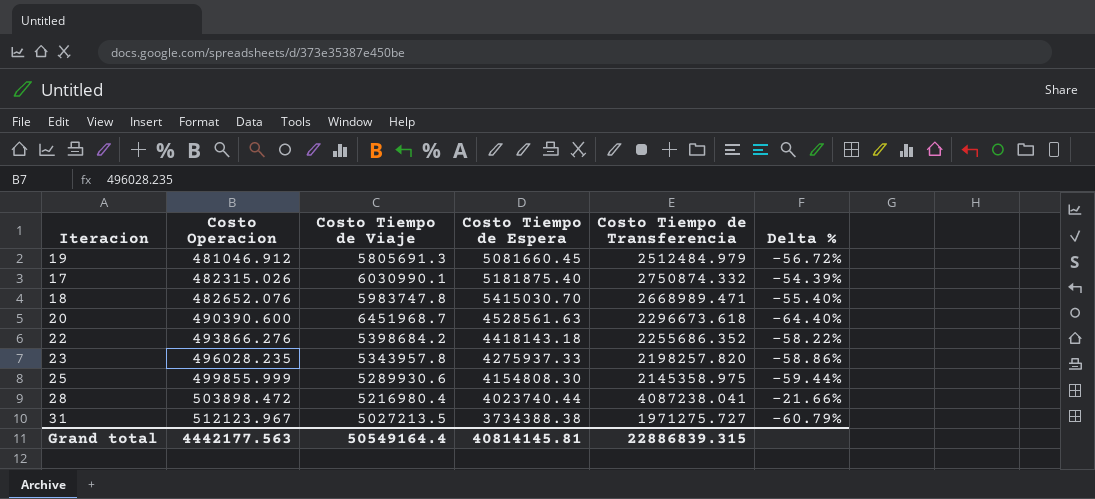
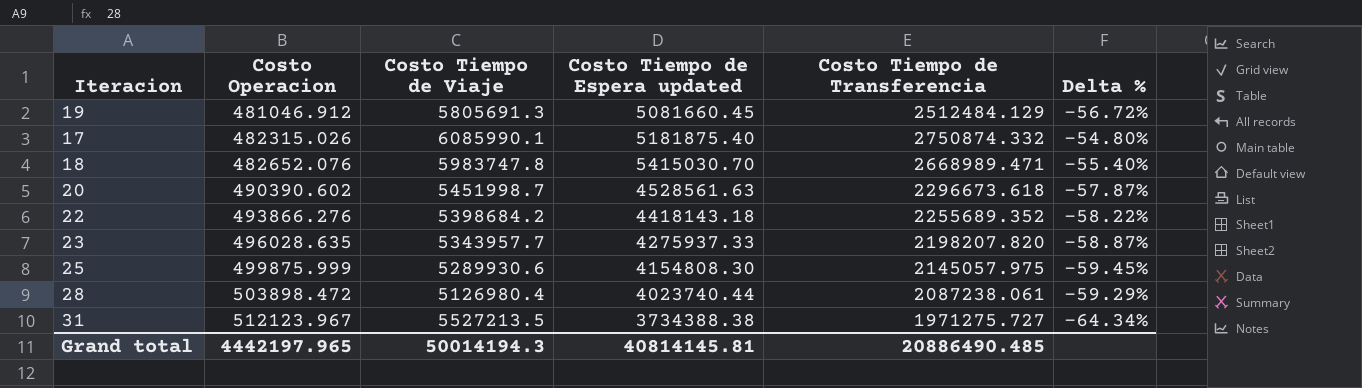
column name: Costo Tiempo de Espera -> Costo Tiempo de Espera updated
19 | Costo Tiempo de Transferencia: 2512484.979 -> 2512484.129
17 | Costo Tiempo de Viaje: 6030990.1 -> 6085990.1
17 | Delta %: -54.39% -> -54.80%
20 | Costo Operacion: 490390.600 -> 490390.602
20 | Costo Tiempo de Viaje: 6451968.7 -> 5451998.7
20 | Delta %: -64.40% -> -57.87%
22 | Costo Tiempo de Transferencia: 2255686.352 -> 2255689.352
23 | Costo Operacion: 496028.235 -> 496028.635
23 | Costo Tiempo de Viaje: 5343957.8 -> 5343957.7
23 | Costo Tiempo de Transferencia: 2198257.820 -> 2198207.820
23 | Delta %: -58.86% -> -58.87%
25 | Costo Operacion: 499855.999 -> 499875.999
25 | Costo Tiempo de Transferencia: 2145358.975 -> 2145057.975
25 | Delta %: -59.44% -> -59.45%
28 | Costo Tiempo de Viaje: 5216980.4 -> 5126980.4
28 | Costo Tiempo de Transferencia: 4087238.041 -> 2087238.061
28 | Delta %: -21.66% -> -59.29%
31 | Costo Tiempo de Viaje: 5027213.5 -> 5527213.5
31 | Delta %: -60.79% -> -64.34%
Grand total | Costo Operacion: 4442177.563 -> 4442197.965
Grand total | Costo Tiempo de Viaje: 50549164.4 -> 50014194.3
Grand total | Costo Tiempo de Transferencia: 22886839.315 -> 20886490.485

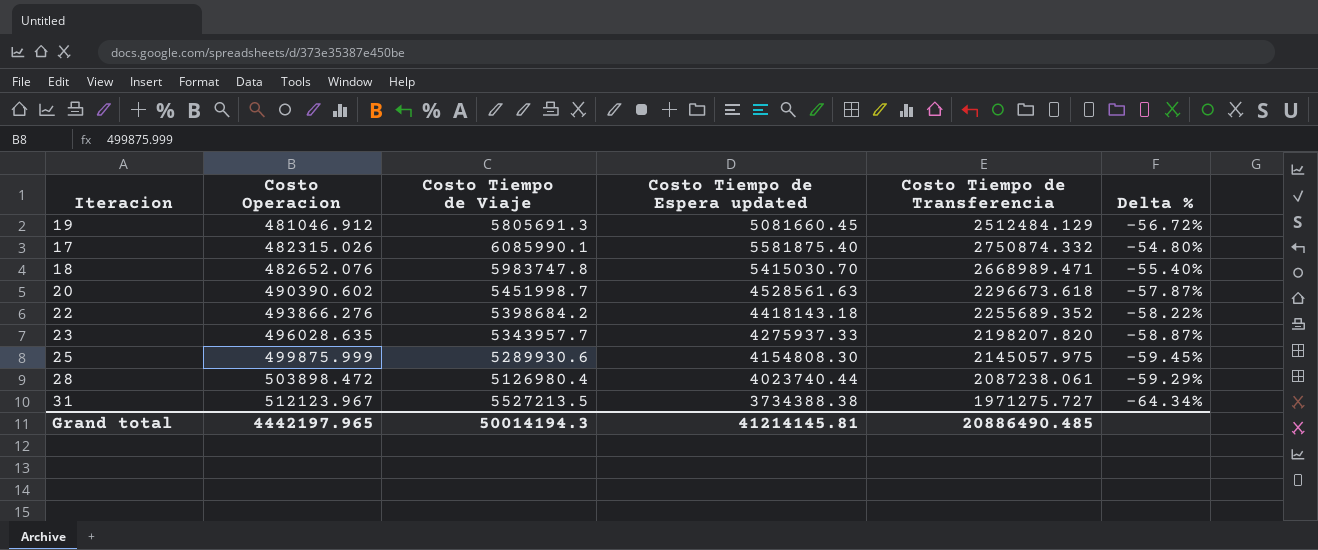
17 | Costo Tiempo de Espera updated: 5181875.40 -> 5581875.40
Grand total | Costo Tiempo de Espera updated: 40814145.81 -> 41214145.81

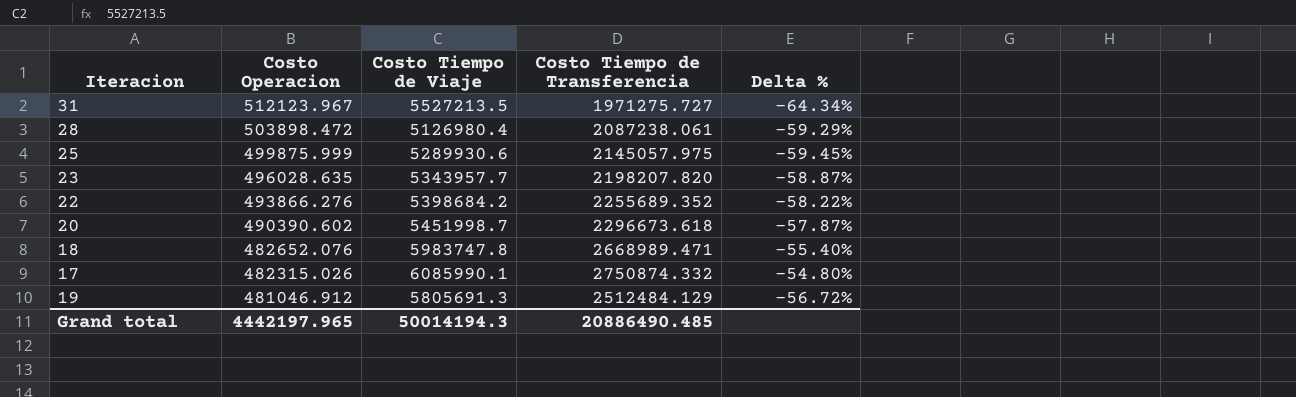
row order: Costo Operacion ascending -> Costo Operacion descending
column Costo Tiempo de Espera updated | position: 4 -> none

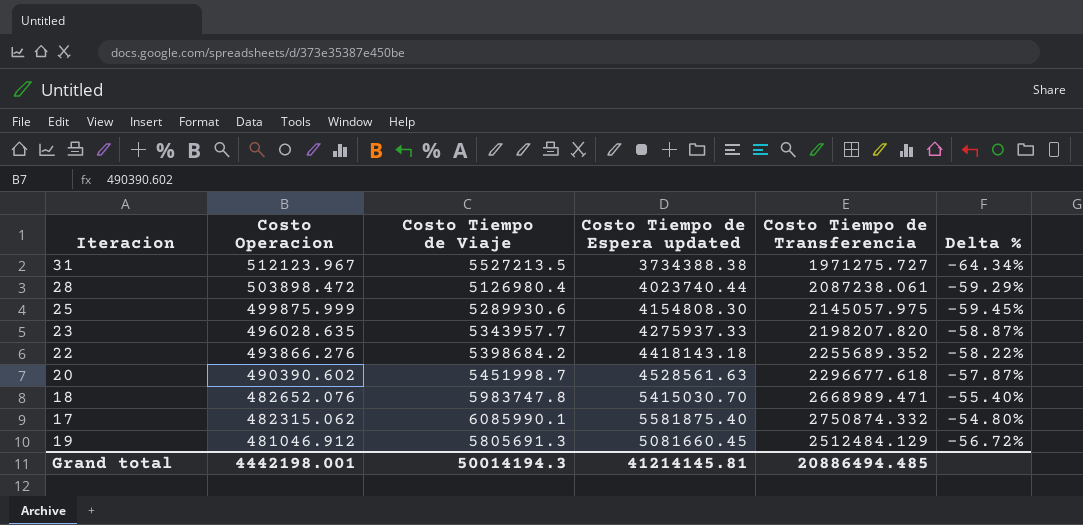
column Costo Tiempo de Espera updated | position: none -> 4
20 | Costo Tiempo de Transferencia: 2296673.618 -> 2296677.618
17 | Costo Operacion: 482315.026 -> 482315.062
Grand total | Costo Operacion: 4442197.965 -> 4442198.001
Grand total | Costo Tiempo de Transferencia: 20886490.485 -> 20886494.485

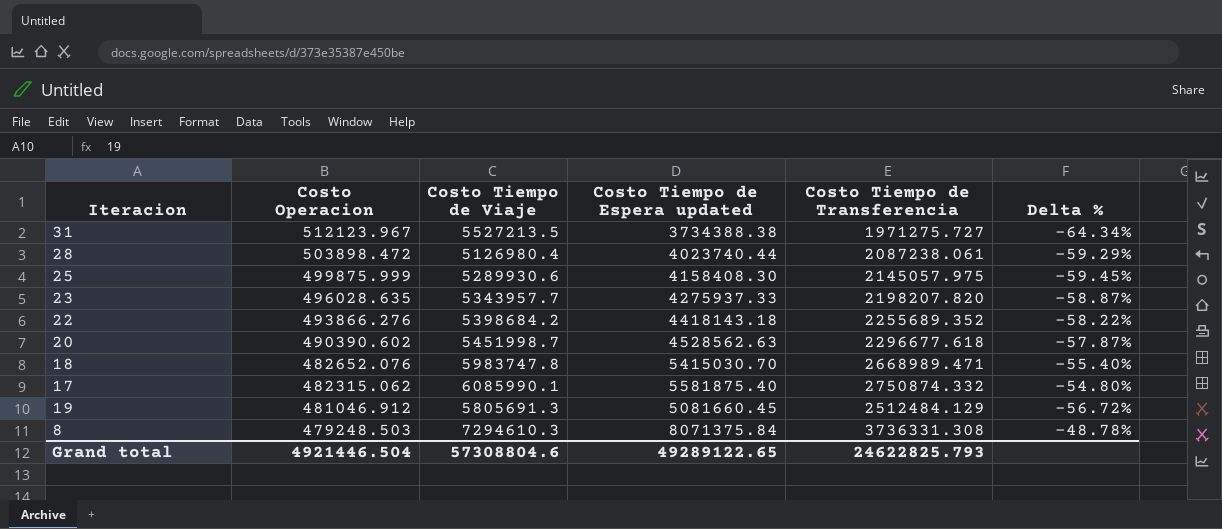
25 | Costo Tiempo de Espera updated: 4154808.30 -> 4158408.30
20 | Costo Tiempo de Espera updated: 4528561.63 -> 4528562.63
row 8: none -> 479248.503 | 7294610.3 | 8071375.84 | 3736331.308 | -48.78%
Grand total | Costo Operacion: 4442198.001 -> 4921446.504
Grand total | Costo Tiempo de Viaje: 50014194.3 -> 57308804.6
Grand total | Costo Tiempo de Espera updated: 41214145.81 -> 49289122.65
Grand total | Costo Tiempo de Transferencia: 20886494.485 -> 24622825.793

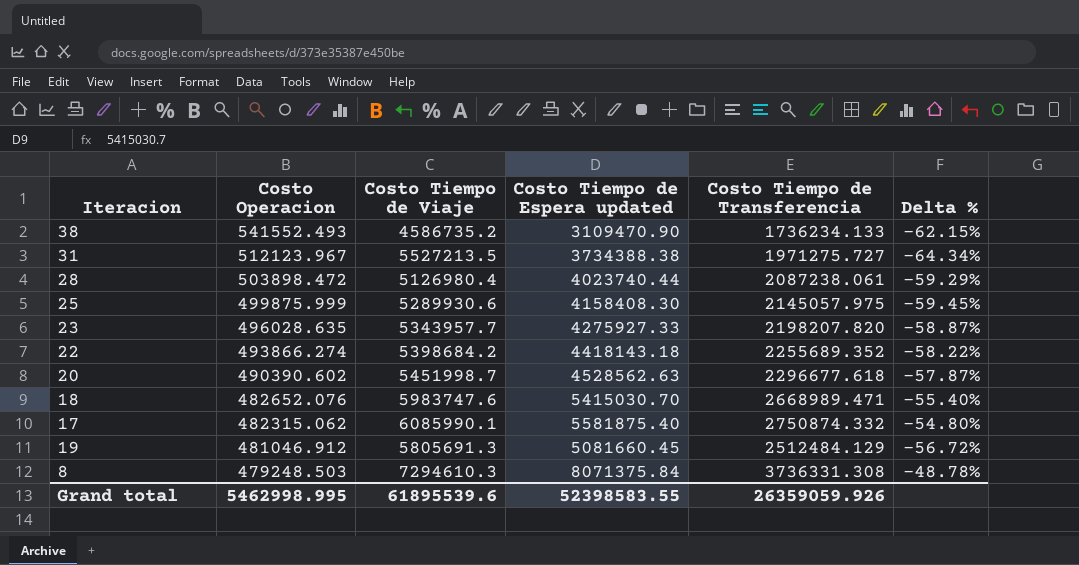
row 38: none -> 541552.493 | 4586735.2 | 3109470.90 | 1736234.133 | -62.15%
23 | Costo Tiempo de Espera updated: 4275937.33 -> 4275927.33
22 | Costo Operacion: 493866.276 -> 493866.274
18 | Costo Tiempo de Viaje: 5983747.8 -> 5983747.6
Grand total | Costo Operacion: 4921446.504 -> 5462998.995
Grand total | Costo Tiempo de Viaje: 57308804.6 -> 61895539.6
Grand total | Costo Tiempo de Espera updated: 49289122.65 -> 52398583.55
Grand total | Costo Tiempo de Transferencia: 24622825.793 -> 26359059.926

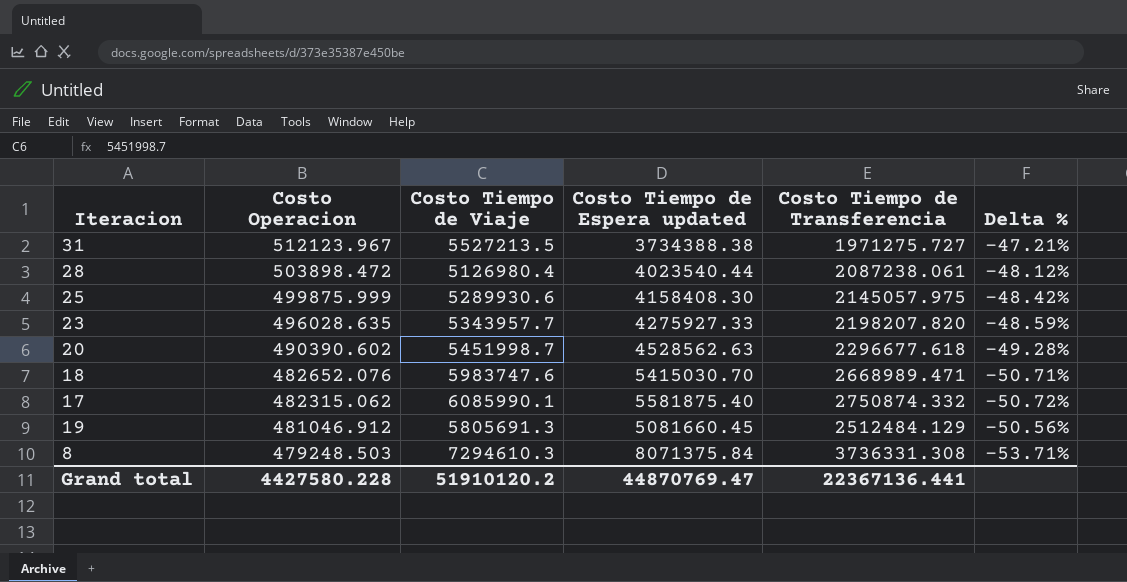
column Delta % | formula: ([Costo Tiempo de Transferencia] - [Costo Tiempo de Viaje]) / [Costo Tiempo de Viaje] -> ([Costo Tiempo de Transferencia] - [Costo Tiempo de Espera updated]) / [Costo Tiempo de Espera updated]
row 38: 541552.493 | 4586735.2 | 3109470.90 | 1736234.133 | -62.15% -> none
row 22: 493866.274 | 5398684.2 | 4418143.18 | 2255689.352 | -58.22% -> none
28 | Costo Tiempo de Espera updated: 4023740.44 -> 4023540.44
Grand total | Costo Operacion: 5462998.995 -> 4427580.228
Grand total | Costo Tiempo de Viaje: 61895539.6 -> 51910120.2
Grand total | Costo Tiempo de Espera updated: 52398583.55 -> 44870769.47
Grand total | Costo Tiempo de Transferencia: 26359059.926 -> 22367136.441

